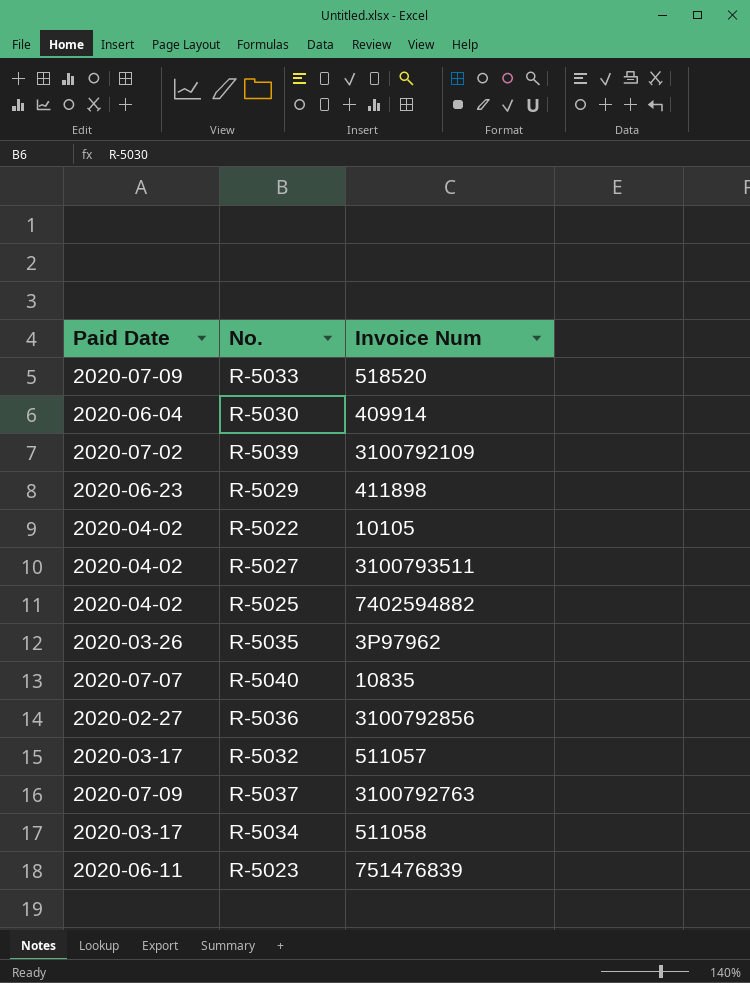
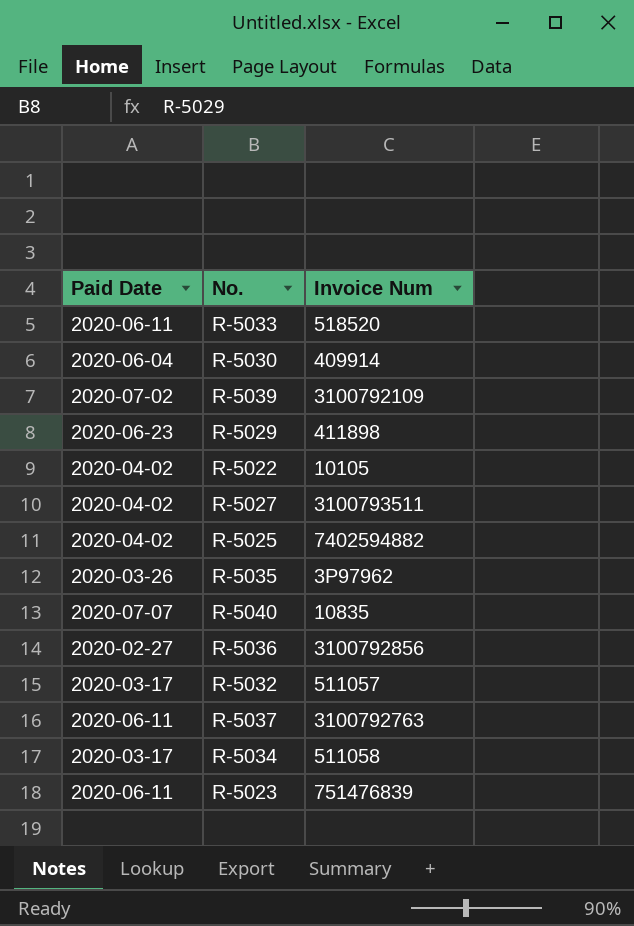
R-5033 | Paid Date: 2020-07-09 -> 2020-06-11
R-5037 | Paid Date: 2020-07-09 -> 2020-06-11

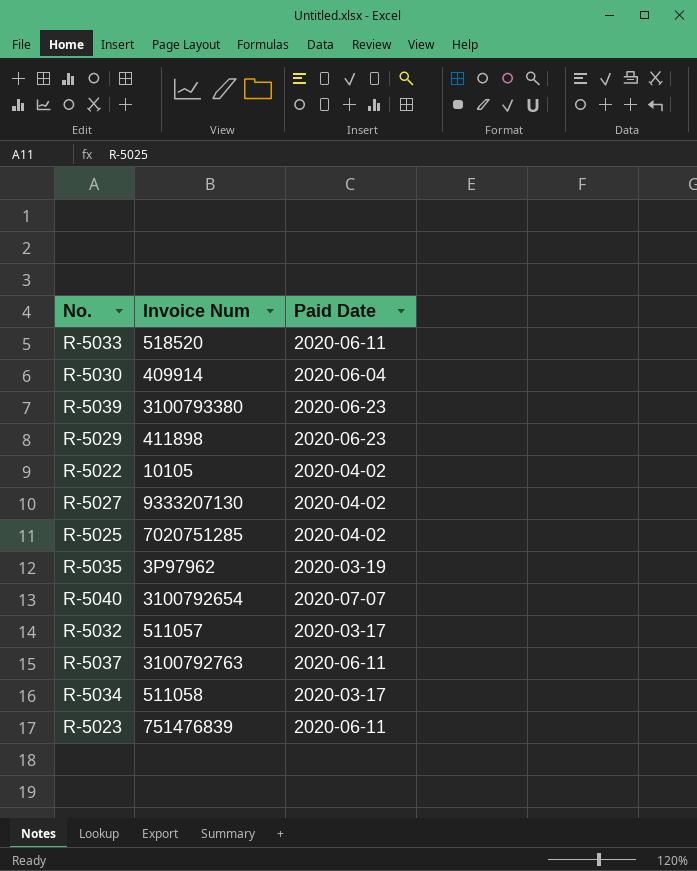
column Paid Date | position: 1 -> 3
row R-5036: 2020-02-27 | 3100792856 -> none
R-5039 | Invoice Num: 3100792109 -> 3100793380
R-5039 | Paid Date: 2020-07-02 -> 2020-06-23
R-5027 | Invoice Num: 3100793511 -> 9333207130
R-5025 | Invoice Num: 7402594882 -> 7020751285
R-5035 | Paid Date: 2020-03-26 -> 2020-03-19
R-5040 | Invoice Num: 10835 -> 3100792654

